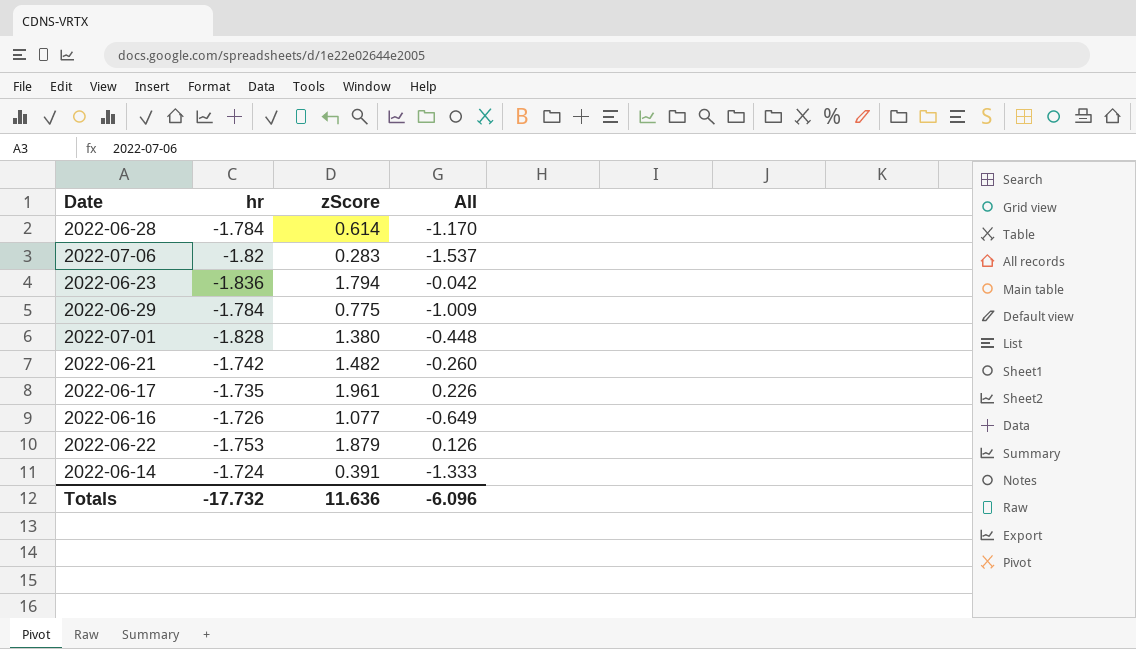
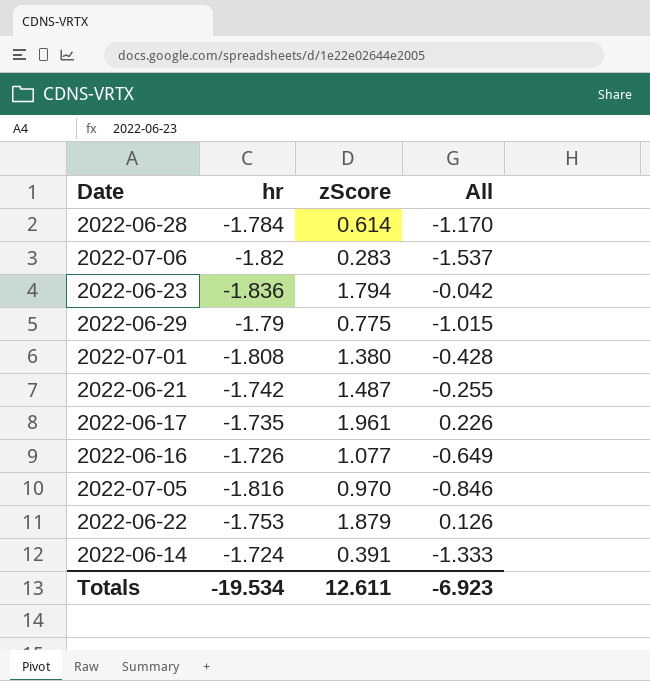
2022-06-29 | hr: -1.784 -> -1.79
2022-06-29 | All: -1.009 -> -1.015
2022-07-01 | hr: -1.828 -> -1.808
2022-07-01 | All: -0.448 -> -0.428
2022-06-21 | zScore: 1.482 -> 1.487
2022-06-21 | All: -0.260 -> -0.255
row 2022-07-05: none -> -1.816 | 0.970 | -0.846
Totals | hr: -17.732 -> -19.534
Totals | zScore: 11.636 -> 12.611
Totals | All: -6.096 -> -6.923

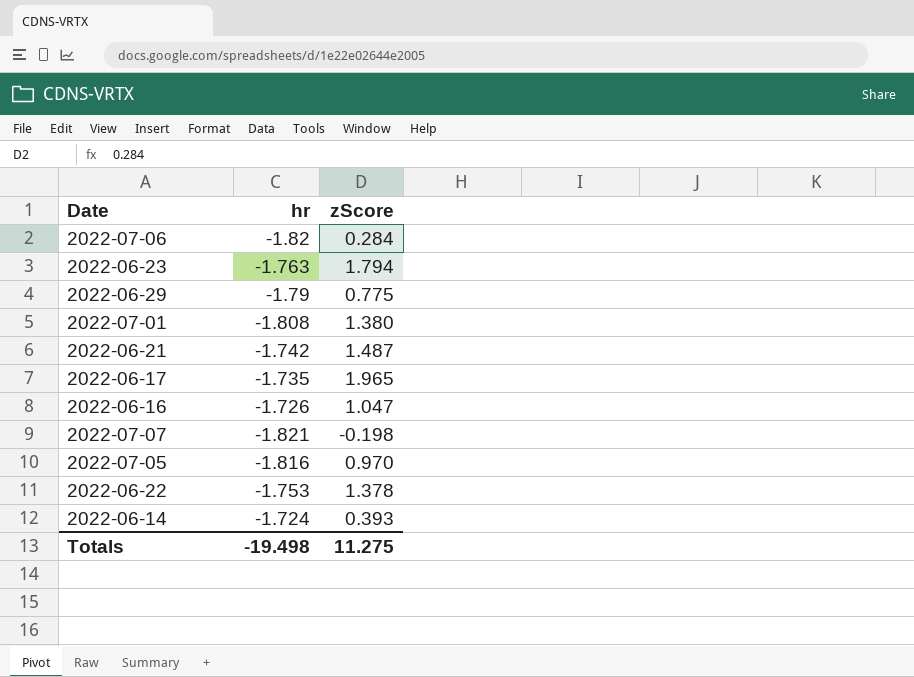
column All | formula: [hr] + [zScore] -> none
row 2022-06-28: -1.784 | 0.614 | -1.170 -> none
2022-07-06 | zScore: 0.283 -> 0.284
2022-06-23 | hr: -1.836 -> -1.763
2022-06-17 | zScore: 1.961 -> 1.965
2022-06-16 | zScore: 1.077 -> 1.047
row 2022-07-07: none -> -1.821 | -0.198
2022-06-22 | zScore: 1.879 -> 1.378
2022-06-14 | zScore: 0.391 -> 0.393
Totals | hr: -19.534 -> -19.498
Totals | zScore: 12.611 -> 11.275

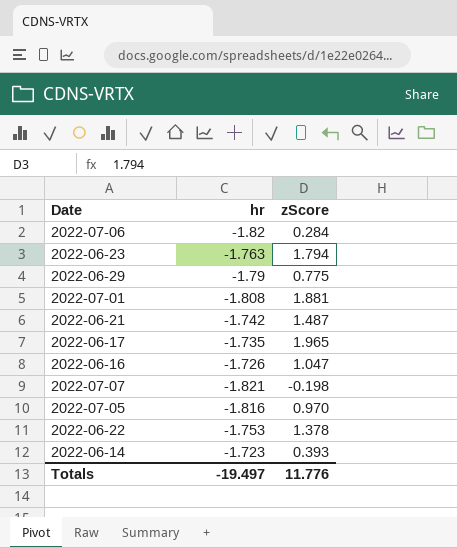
2022-07-01 | zScore: 1.380 -> 1.881
2022-06-14 | hr: -1.724 -> -1.723
Totals | hr: -19.498 -> -19.497
Totals | zScore: 11.275 -> 11.776

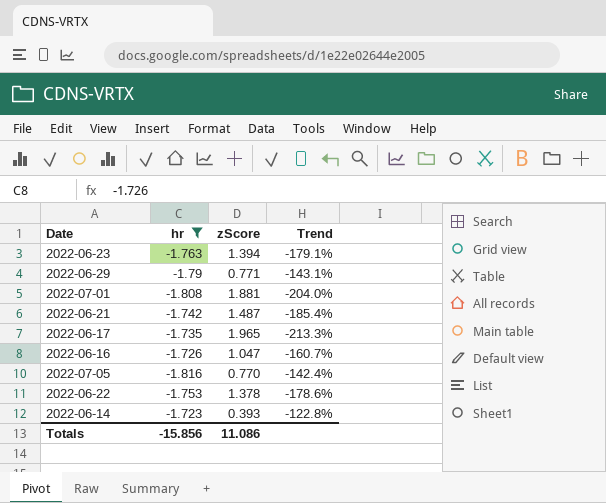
filter: none -> hr >= -1.816
column Trend | formula: none -> ([zScore] - [hr]) / [hr]
2022-06-23 | zScore: 1.794 -> 1.394
2022-06-29 | zScore: 0.775 -> 0.771
2022-07-05 | zScore: 0.970 -> 0.770
Totals | hr: -19.497 -> -15.856
Totals | zScore: 11.776 -> 11.086

